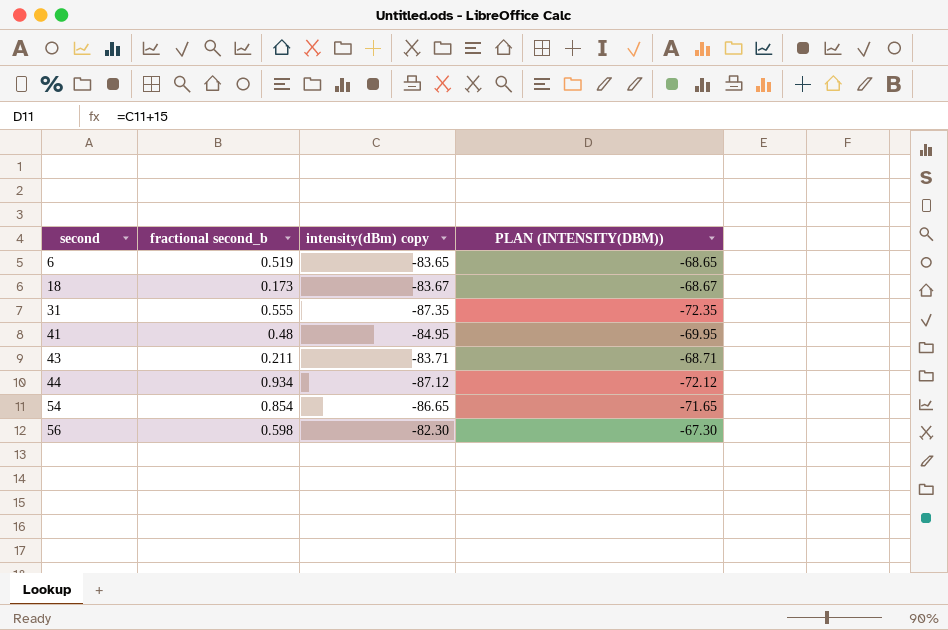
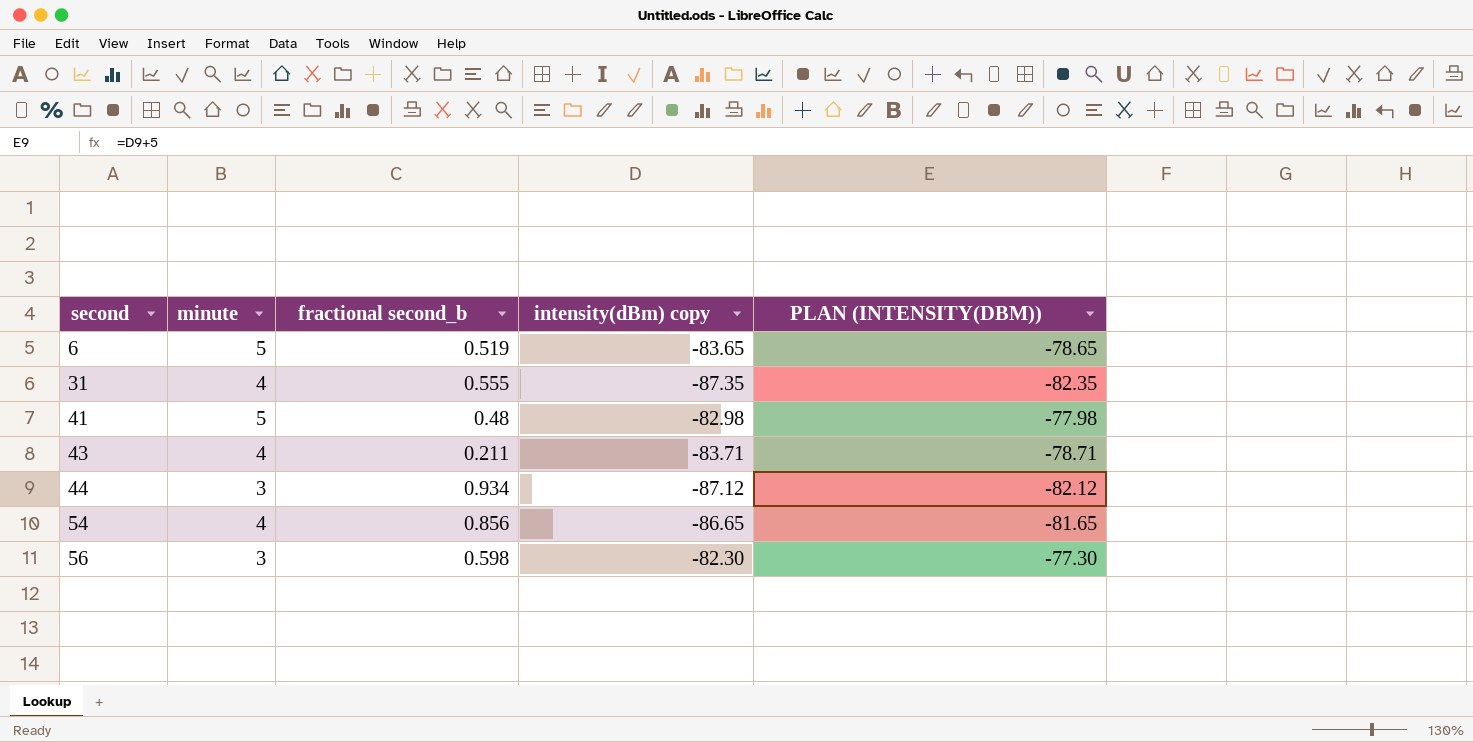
column minute | position: none -> 2
column PLAN (INTENSITY(DBM)) | formula: [intensity(dBm) copy] + 15 -> [intensity(dBm) copy] + 5
row 18: 0.173 | -83.67 | -68.67 -> none
41 | intensity(dBm) copy: -84.95 -> -82.98
54 | fractional second_b: 0.854 -> 0.856

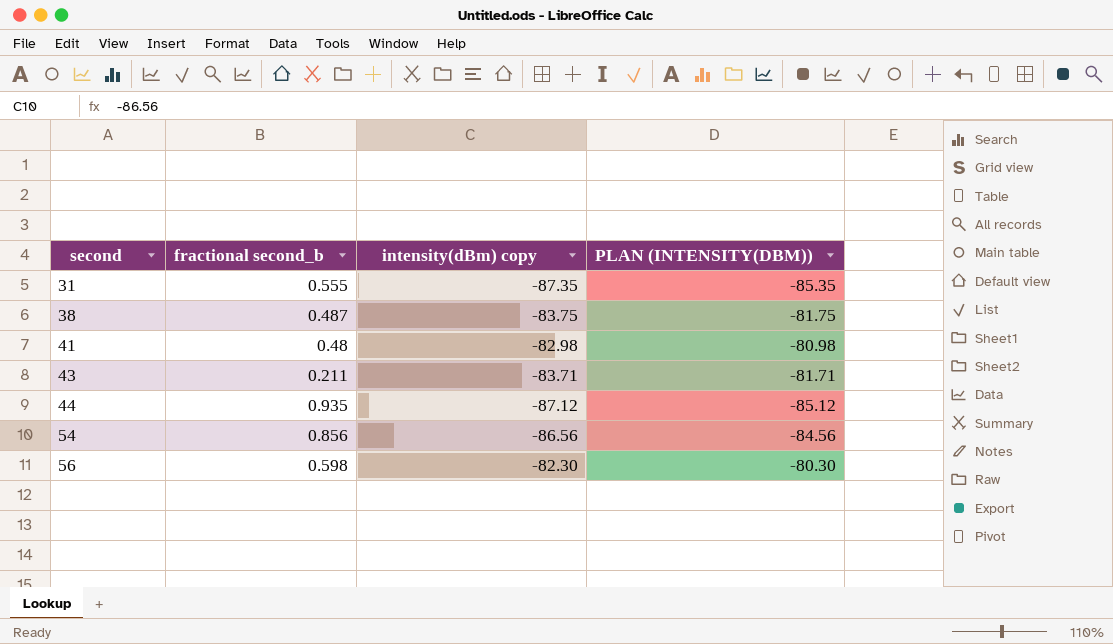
column minute | position: 2 -> none
column PLAN (INTENSITY(DBM)) | formula: [intensity(dBm) copy] + 5 -> [intensity(dBm) copy] + 2
row 6: 5 | 0.519 | -83.65 | -78.65 -> none
row 38: none -> 0.487 | -83.75 | -81.75
44 | fractional second_b: 0.934 -> 0.935
54 | intensity(dBm) copy: -86.65 -> -86.56

